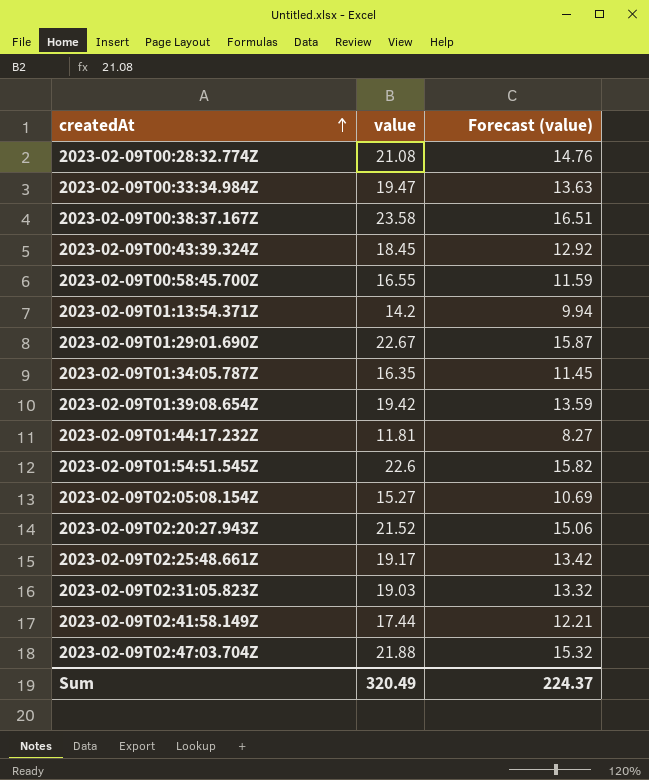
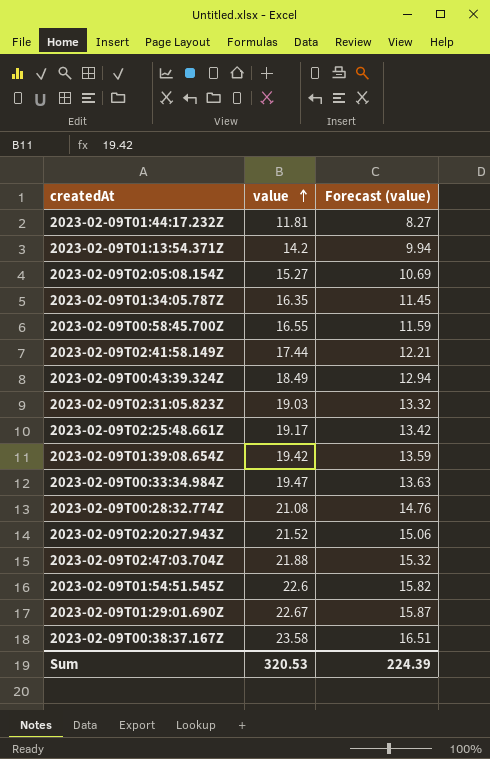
row order: createdAt ascending -> value ascending
2023-02-09T00:43:39.324Z | value: 18.45 -> 18.49
2023-02-09T00:43:39.324Z | Forecast (value): 12.92 -> 12.94
Sum | value: 320.49 -> 320.53
Sum | Forecast (value): 224.37 -> 224.39

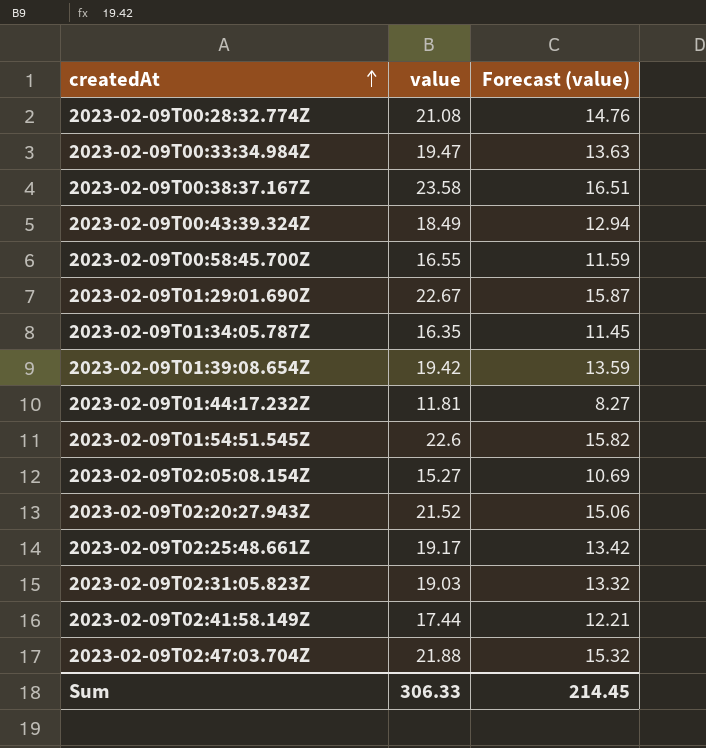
row order: value ascending -> createdAt ascending
row 2023-02-09T01:13:54.371Z: 14.2 | 9.94 -> none
Sum | value: 320.53 -> 306.33
Sum | Forecast (value): 224.39 -> 214.45

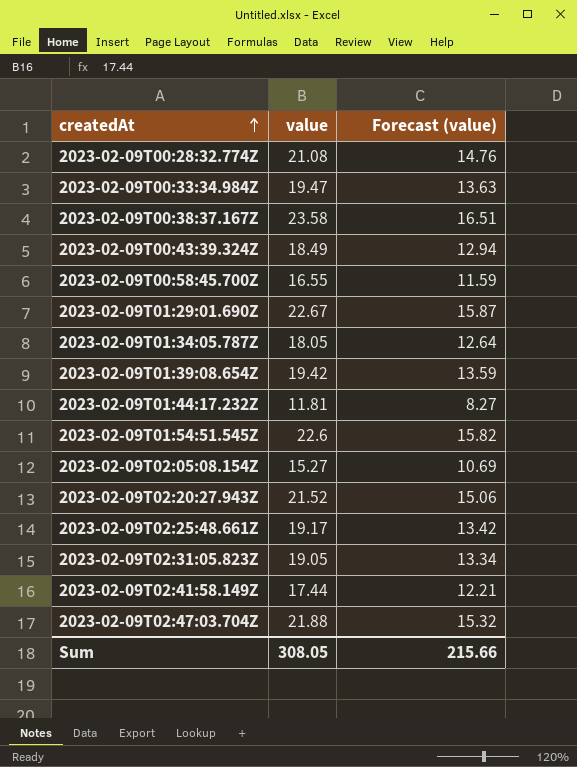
2023-02-09T01:34:05.787Z | value: 16.35 -> 18.05
2023-02-09T01:34:05.787Z | Forecast (value): 11.45 -> 12.64
2023-02-09T02:31:05.823Z | value: 19.03 -> 19.05
2023-02-09T02:31:05.823Z | Forecast (value): 13.32 -> 13.34
Sum | value: 306.33 -> 308.05
Sum | Forecast (value): 214.45 -> 215.66

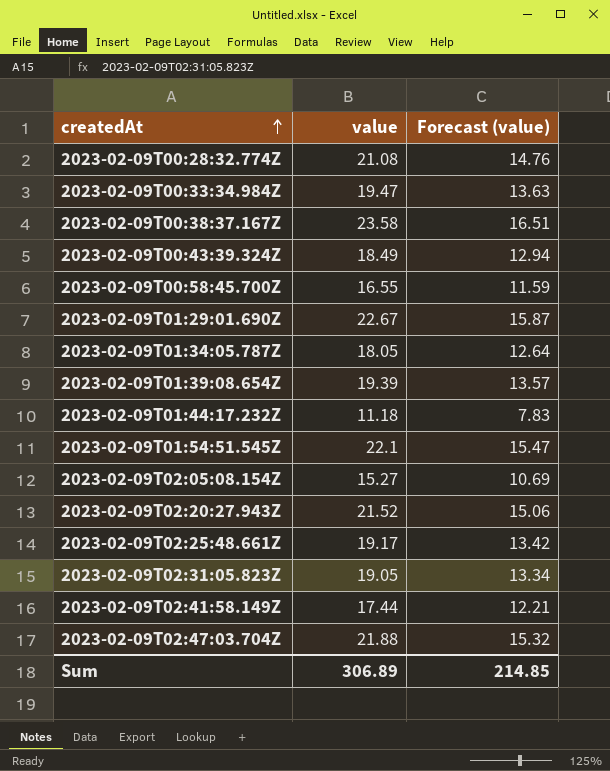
2023-02-09T01:39:08.654Z | value: 19.42 -> 19.39
2023-02-09T01:39:08.654Z | Forecast (value): 13.59 -> 13.57
2023-02-09T01:44:17.232Z | value: 11.81 -> 11.18
2023-02-09T01:44:17.232Z | Forecast (value): 8.27 -> 7.83
2023-02-09T01:54:51.545Z | value: 22.6 -> 22.1
2023-02-09T01:54:51.545Z | Forecast (value): 15.82 -> 15.47
Sum | value: 308.05 -> 306.89
Sum | Forecast (value): 215.66 -> 214.85

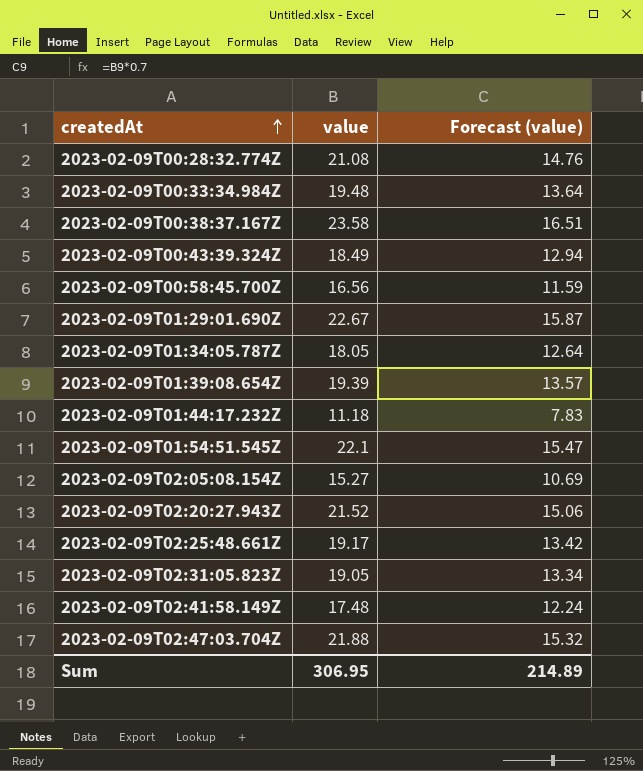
2023-02-09T00:33:34.984Z | value: 19.47 -> 19.48
2023-02-09T00:33:34.984Z | Forecast (value): 13.63 -> 13.64
2023-02-09T00:58:45.700Z | value: 16.55 -> 16.56
2023-02-09T02:41:58.149Z | value: 17.44 -> 17.48
2023-02-09T02:41:58.149Z | Forecast (value): 12.21 -> 12.24
Sum | value: 306.89 -> 306.95
Sum | Forecast (value): 214.85 -> 214.89

